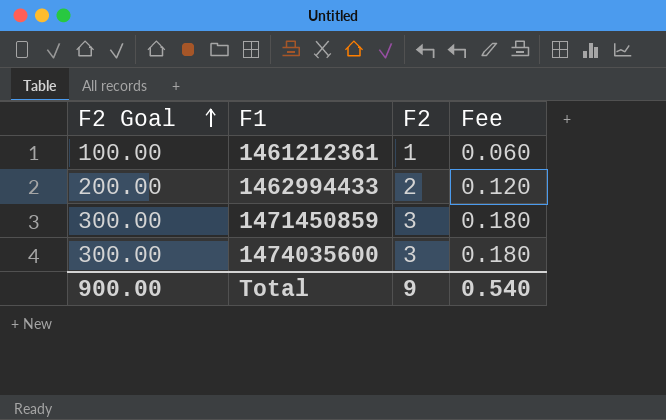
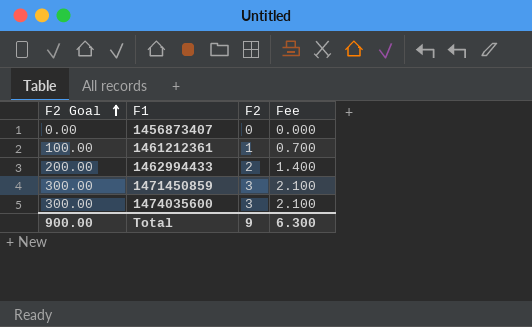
column Fee | formula: [F2] * 0.06 -> [F2] * 0.7
row 1456873407: none -> 0.00 | 0 | 0.000
Total | Fee: 0.540 -> 6.300

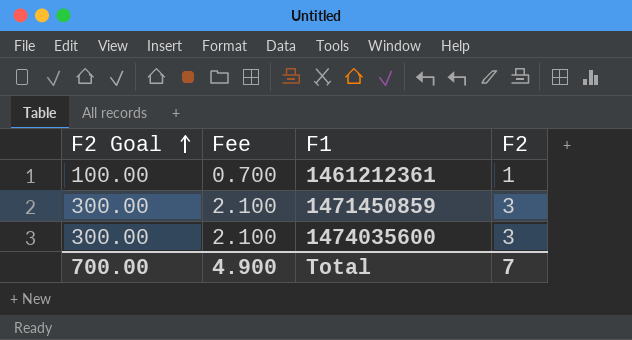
column Fee | position: 4 -> 2
row 1456873407: 0.00 | 0 | 0.000 -> none
row 1462994433: 200.00 | 2 | 1.400 -> none
Total | F2 Goal: 900.00 -> 700.00
Total | Fee: 6.300 -> 4.900
Total | F2: 9 -> 7

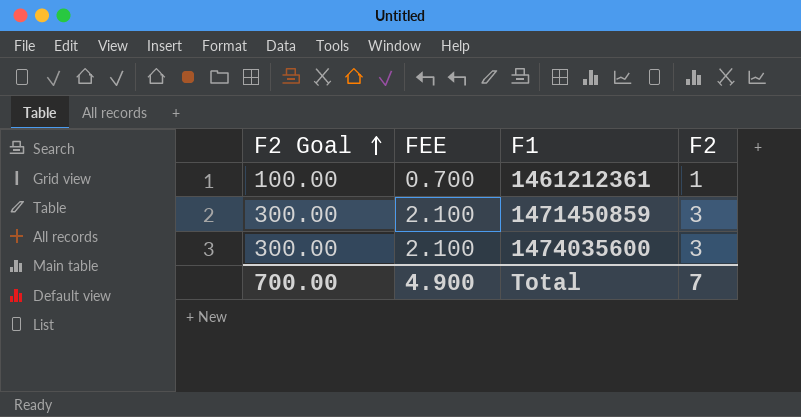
column name: Fee -> FEE

